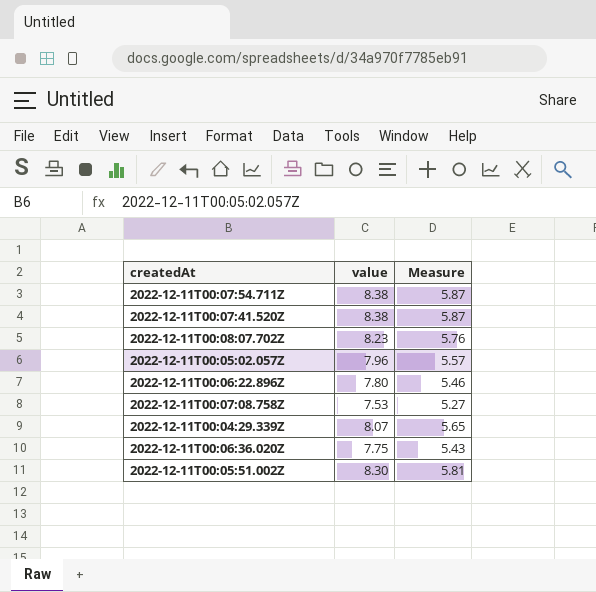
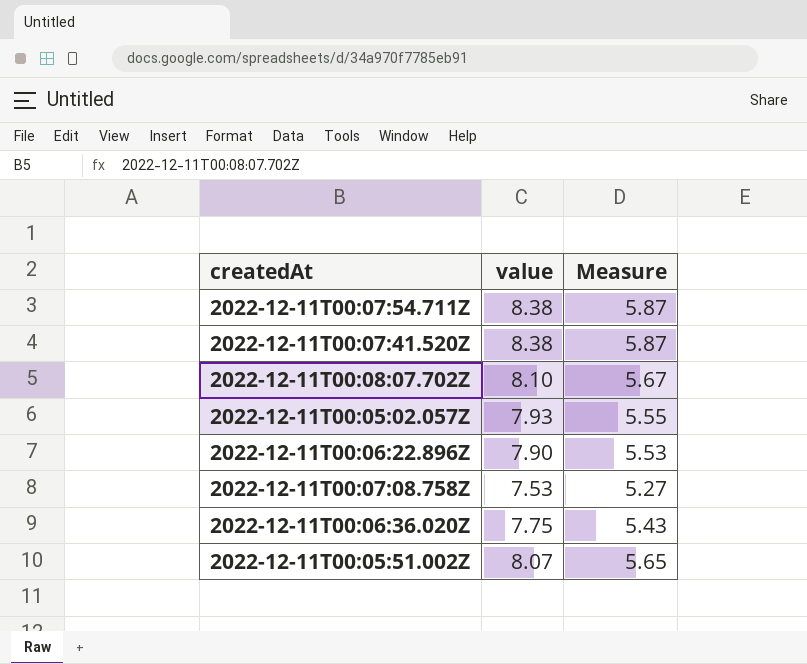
row 2022-12-11T00:04:29.339Z: 8.07 | 5.65 -> none
2022-12-11T00:08:07.702Z | value: 8.23 -> 8.10
2022-12-11T00:08:07.702Z | Measure: 5.76 -> 5.67
2022-12-11T00:05:02.057Z | value: 7.96 -> 7.93
2022-12-11T00:05:02.057Z | Measure: 5.57 -> 5.55
2022-12-11T00:06:22.896Z | value: 7.80 -> 7.90
2022-12-11T00:06:22.896Z | Measure: 5.46 -> 5.53
2022-12-11T00:05:51.002Z | value: 8.30 -> 8.07
2022-12-11T00:05:51.002Z | Measure: 5.81 -> 5.65

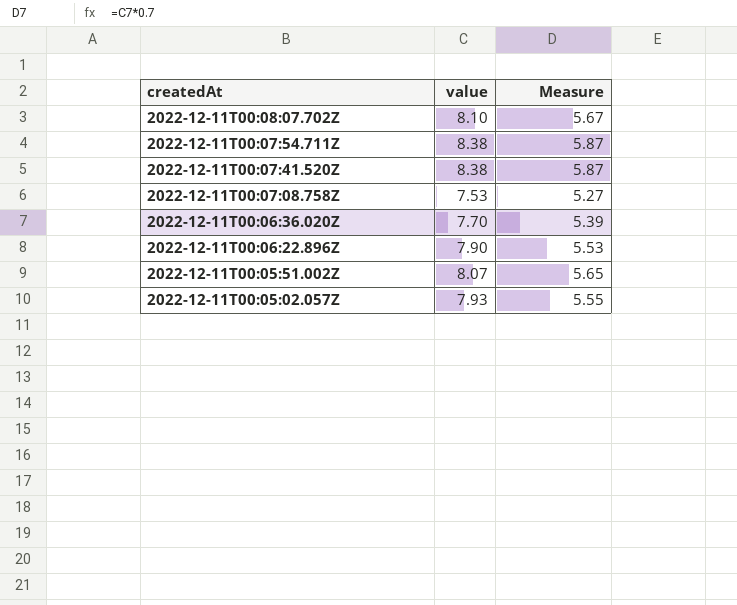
row order: none -> createdAt descending
2022-12-11T00:06:36.020Z | value: 7.75 -> 7.70
2022-12-11T00:06:36.020Z | Measure: 5.43 -> 5.39

